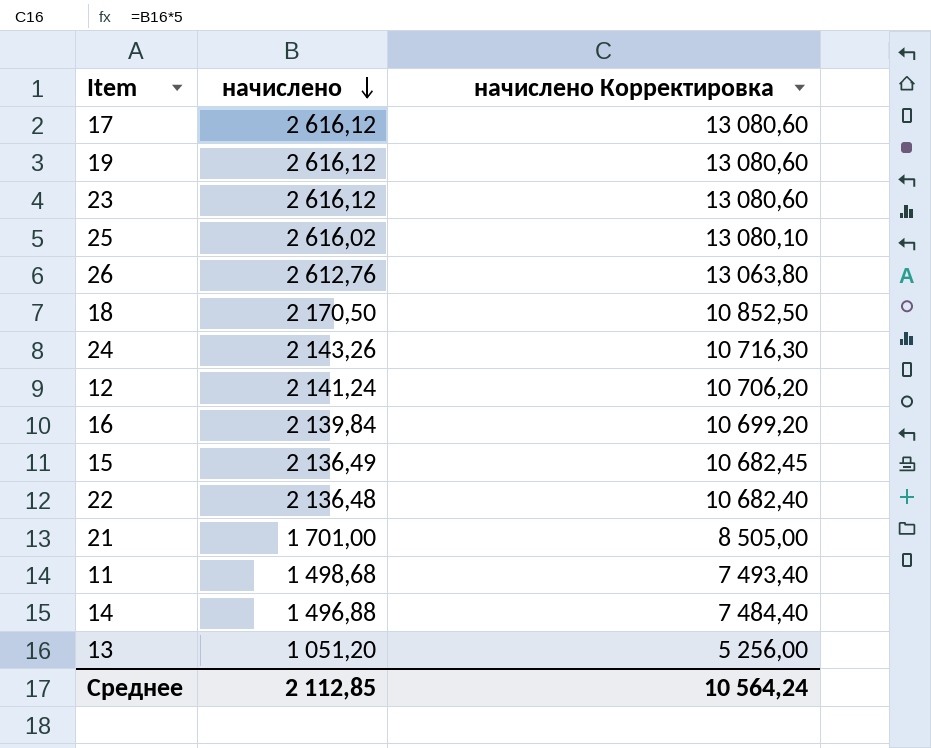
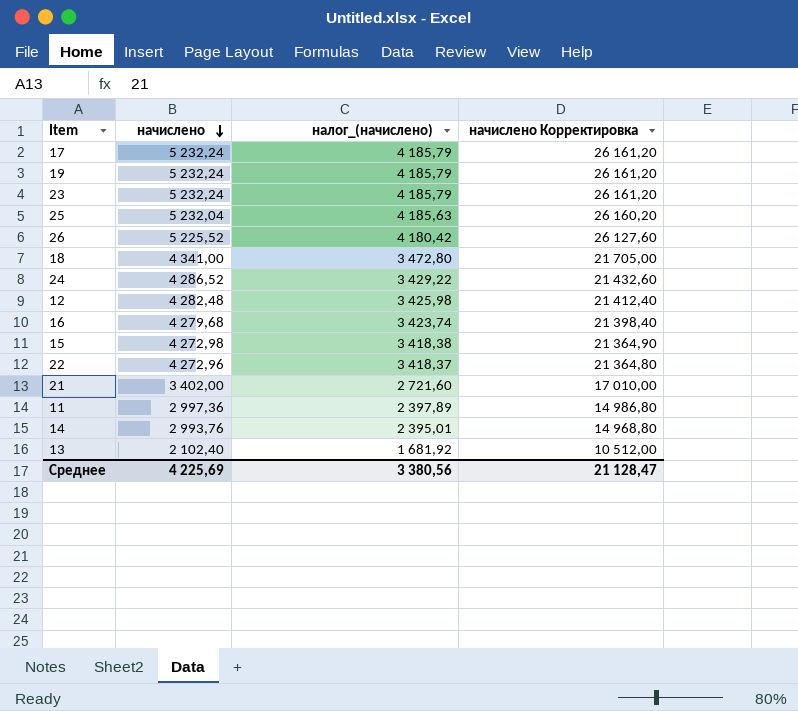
column налог_(начислено) | formula: none -> [начислено] * 0,8
17 | начислено: 2 616,12 -> 5 232,24
17 | начислено Корректировка: 13 080,60 -> 26 161,20
19 | начислено: 2 616,12 -> 5 232,24
19 | начислено Корректировка: 13 080,60 -> 26 161,20
23 | начислено: 2 616,12 -> 5 232,24
23 | начислено Корректировка: 13 080,60 -> 26 161,20
25 | начислено: 2 616,02 -> 5 232,04
25 | начислено Корректировка: 13 080,10 -> 26 160,20
26 | начислено: 2 612,76 -> 5 225,52
26 | начислено Корректировка: 13 063,80 -> 26 127,60
18 | начислено: 2 170,50 -> 4 341,00
18 | начислено Корректировка: 10 852,50 -> 21 705,00
24 | начислено: 2 143,26 -> 4 286,52
24 | начислено Корректировка: 10 716,30 -> 21 432,60
12 | начислено: 2 141,24 -> 4 282,48
12 | начислено Корректировка: 10 706,20 -> 21 412,40
16 | начислено: 2 139,84 -> 4 279,68
16 | начислено Корректировка: 10 699,20 -> 21 398,40
15 | начислено: 2 136,49 -> 4 272,98
15 | начислено Корректировка: 10 682,45 -> 21 364,90
22 | начислено: 2 136,48 -> 4 272,96
22 | начислено Корректировка: 10 682,40 -> 21 364,80
21 | начислено: 1 701,00 -> 3 402,00
21 | начислено Корректировка: 8 505,00 -> 17 010,00
11 | начислено: 1 498,68 -> 2 997,36
11 | начислено Корректировка: 7 493,40 -> 14 986,80
14 | начислено: 1 496,88 -> 2 993,76
14 | начислено Корректировка: 7 484,40 -> 14 968,80
13 | начислено: 1 051,20 -> 2 102,40
13 | начислено Корректировка: 5 256,00 -> 10 512,00
Среднее | начислено: 2 112,85 -> 4 225,69
Среднее | начислено Корректировка: 10 564,24 -> 21 128,47

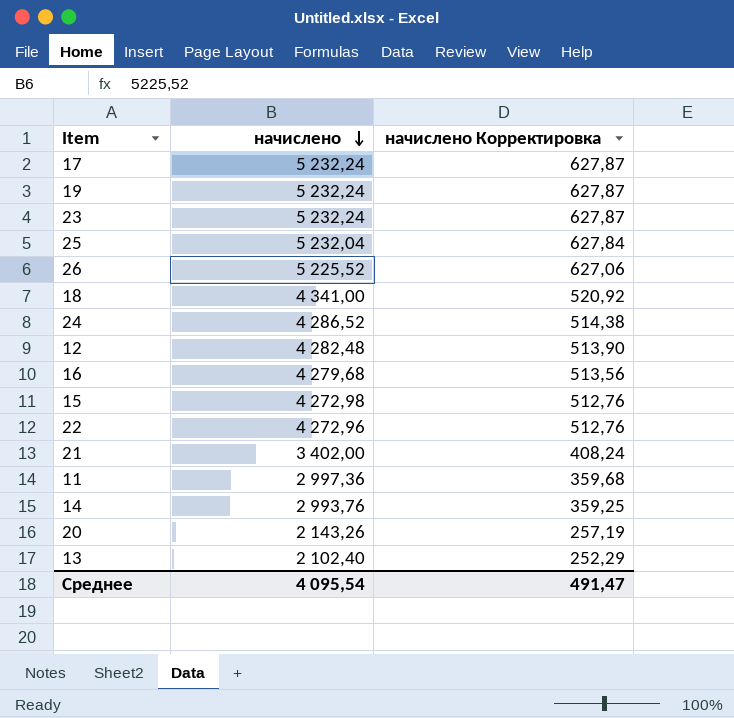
column налог_(начислено) | formula: [начислено] * 0,8 -> none
column начислено Корректировка | formula: [начислено] * 5 -> [начислено] * 0,12
row 20: none -> 2 143,26 | 257,19
Среднее | начислено: 4 225,69 -> 4 095,54
Среднее | начислено Корректировка: 21 128,47 -> 491,47

